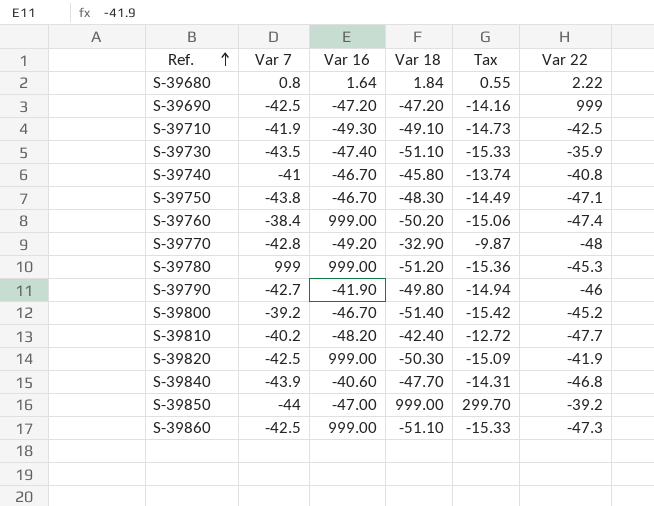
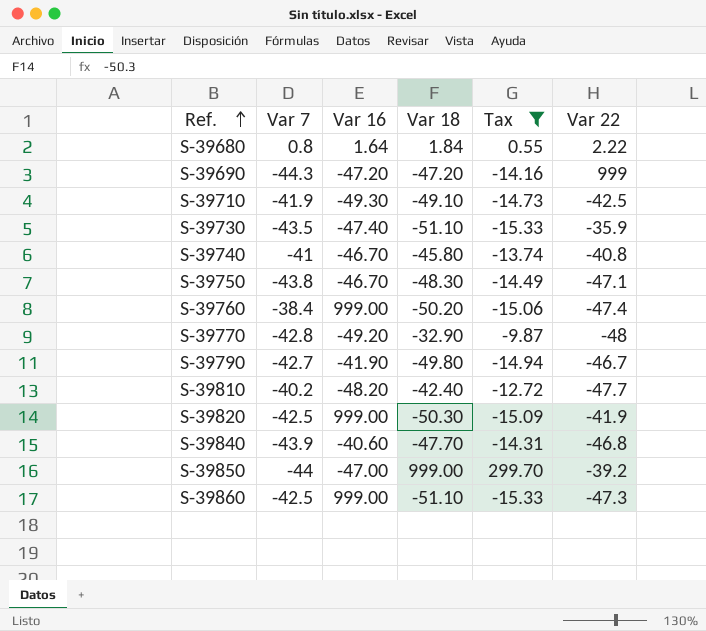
filter: none -> Tax >= -15.33
S-39690 | Var 7: -42.5 -> -44.3
S-39790 | Var 22: -46 -> -46.7

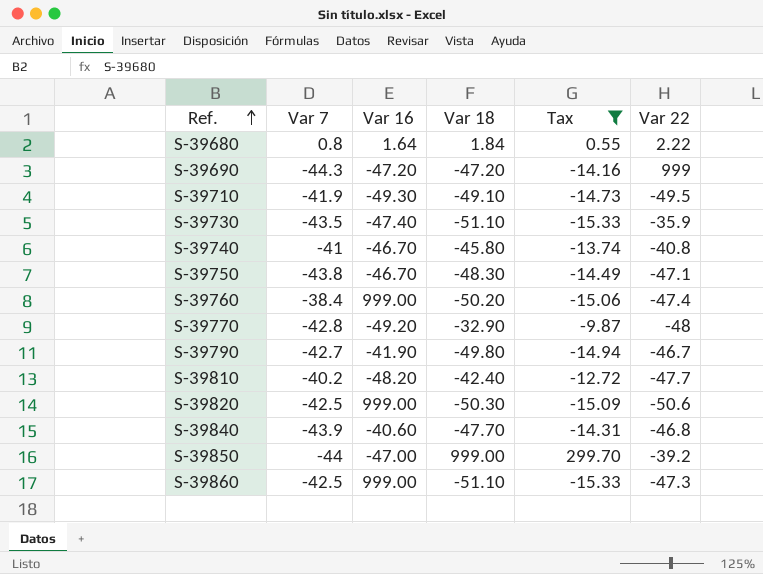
S-39710 | Var 22: -42.5 -> -49.5
S-39820 | Var 22: -41.9 -> -50.6

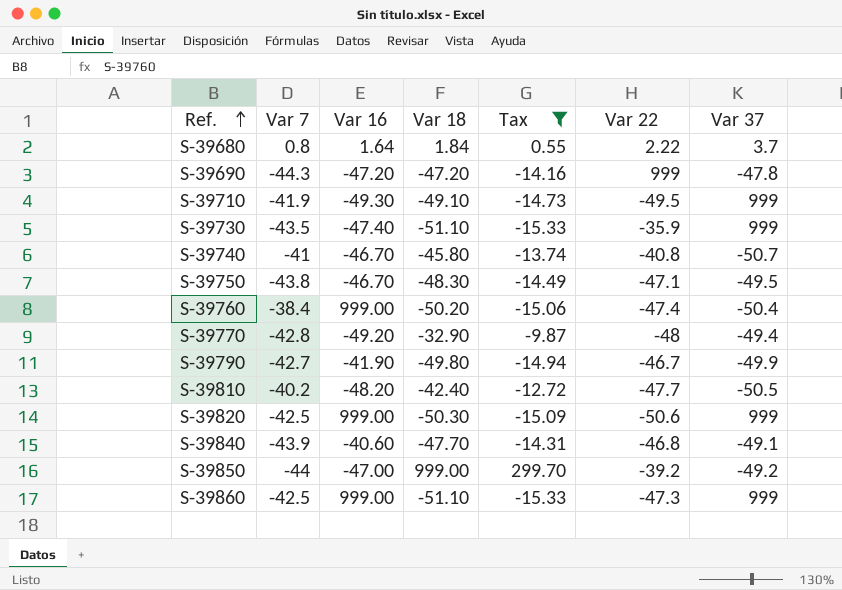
column Var 37 | position: none -> 7

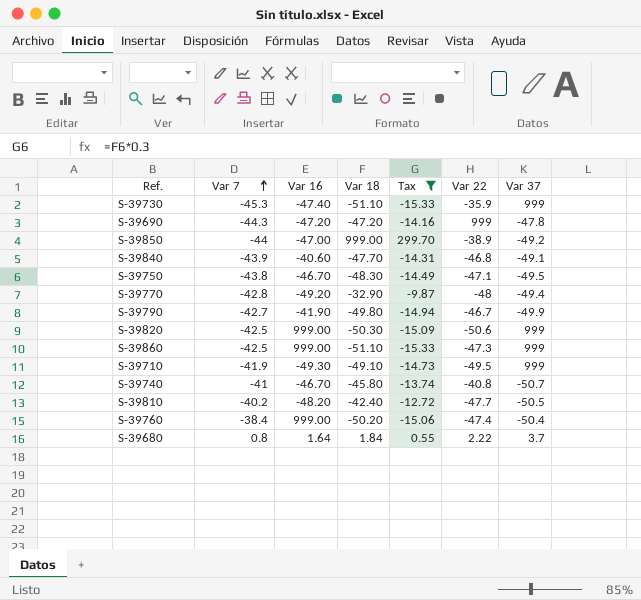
row order: Ref. ascending -> Var 7 ascending
S-39730 | Var 7: -43.5 -> -45.3
S-39850 | Var 22: -39.2 -> -38.9

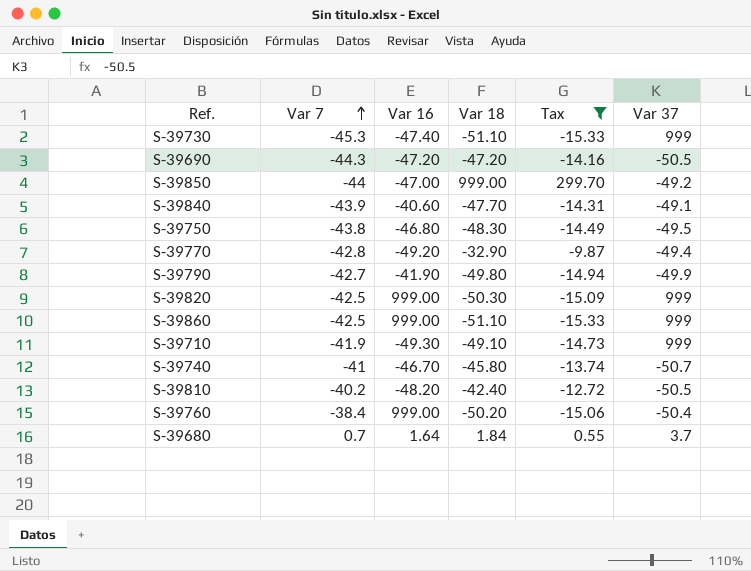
column Var 22 | position: 6 -> none
S-39690 | Var 37: -47.8 -> -50.5
S-39750 | Var 16: -46.70 -> -46.80
S-39680 | Var 7: 0.8 -> 0.7

